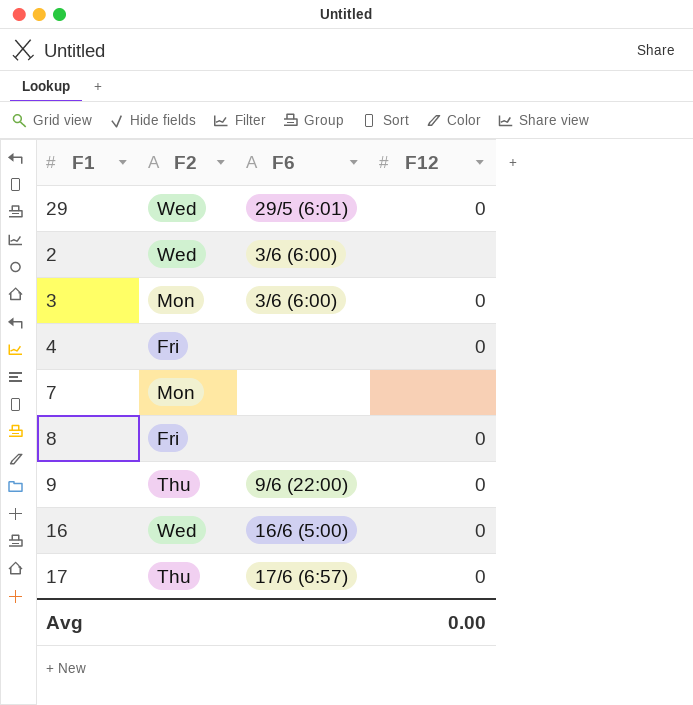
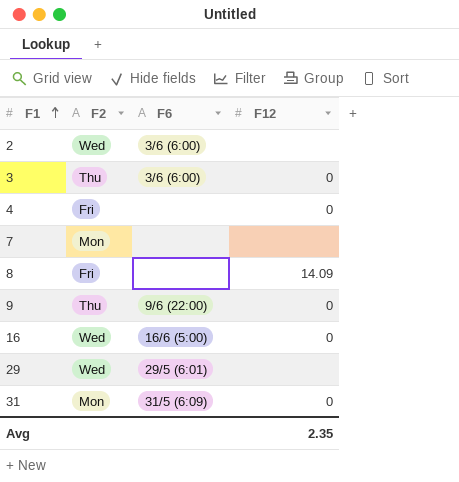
row order: none -> F1 ascending
row 17: Thu | 17/6 (6:57) | 0 -> none
3 | F2: Mon -> Thu
8 | F12: 0 -> 14.09
29 | F12: 0 -> none
row 31: none -> Mon | 31/5 (6:09) | 0
Avg | F12: 0.00 -> 2.35

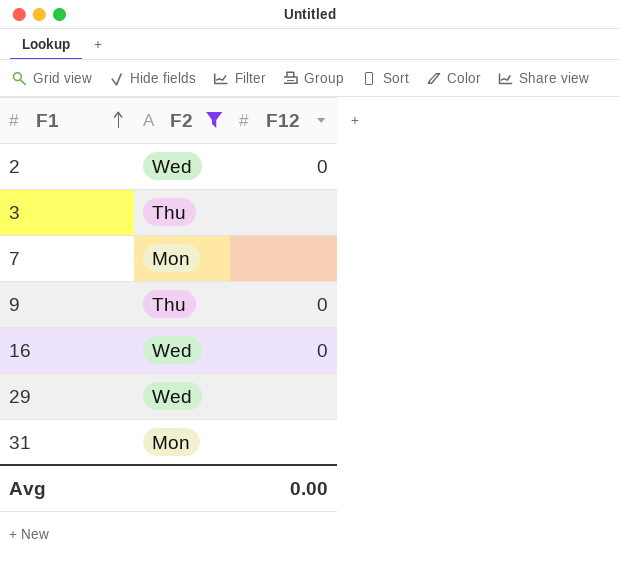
filter: none -> F2 != Fri
column F6 | position: 3 -> none
2 | F12: none -> 0
3 | F12: 0 -> none
31 | F12: 0 -> none
Avg | F12: 2.35 -> 0.00

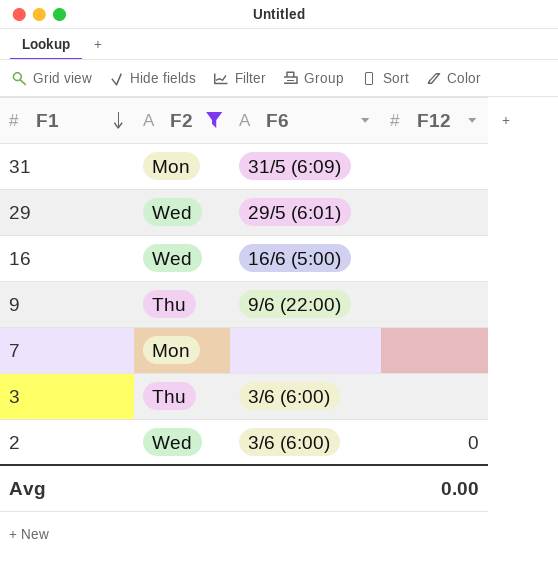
row order: F1 ascending -> F1 descending
column F6 | position: none -> 3
16 | F12: 0 -> none
9 | F12: 0 -> none

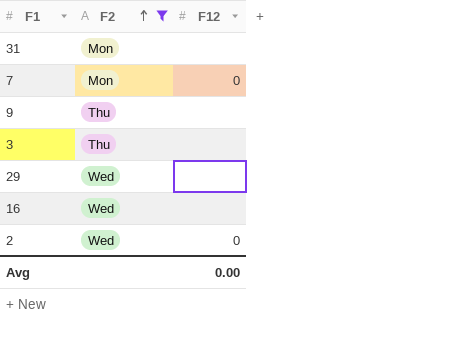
row order: F1 descending -> F2 ascending
column F6 | position: 3 -> none
7 | F12: none -> 0

